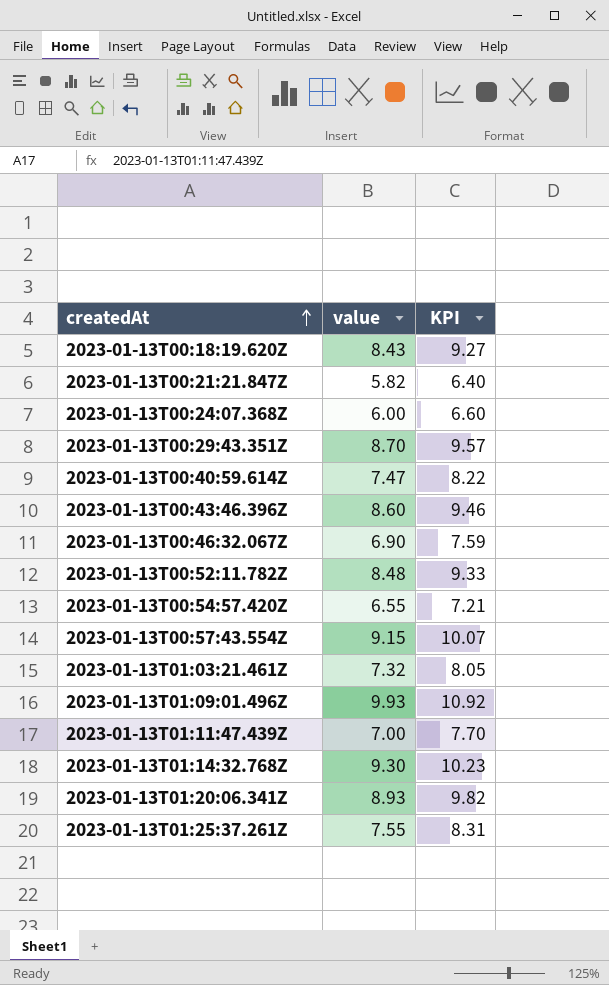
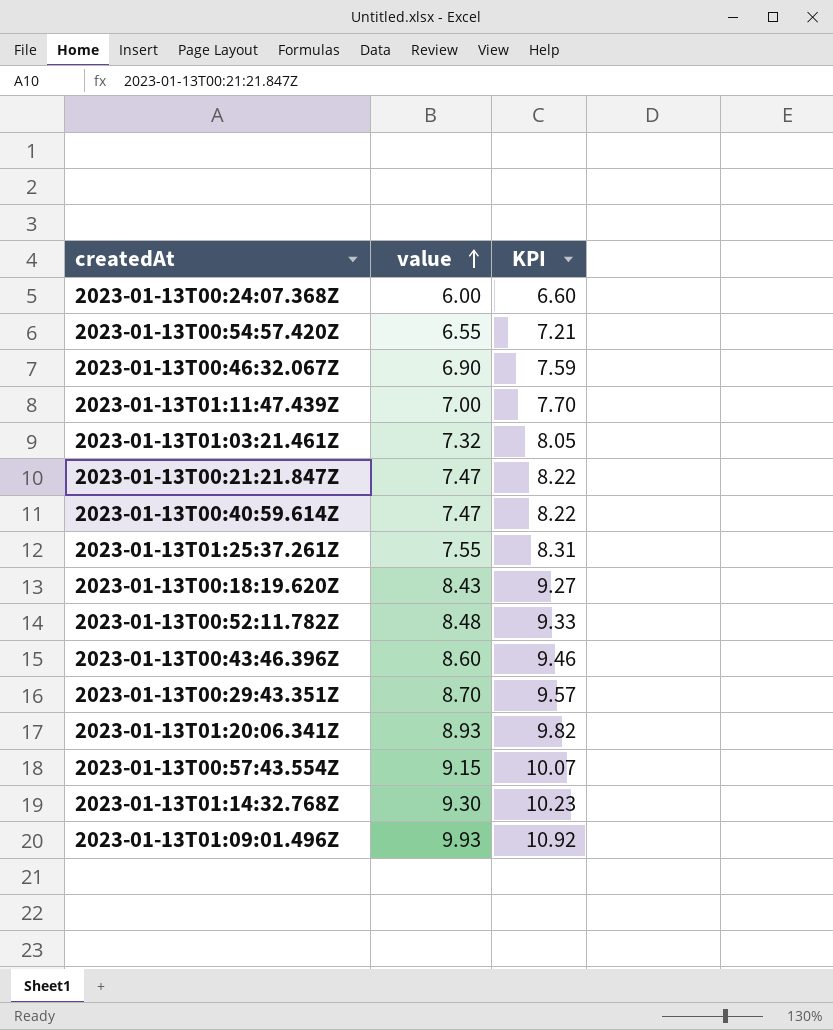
row order: createdAt ascending -> value ascending
2023-01-13T00:21:21.847Z | value: 5.82 -> 7.47
2023-01-13T00:21:21.847Z | KPI: 6.40 -> 8.22

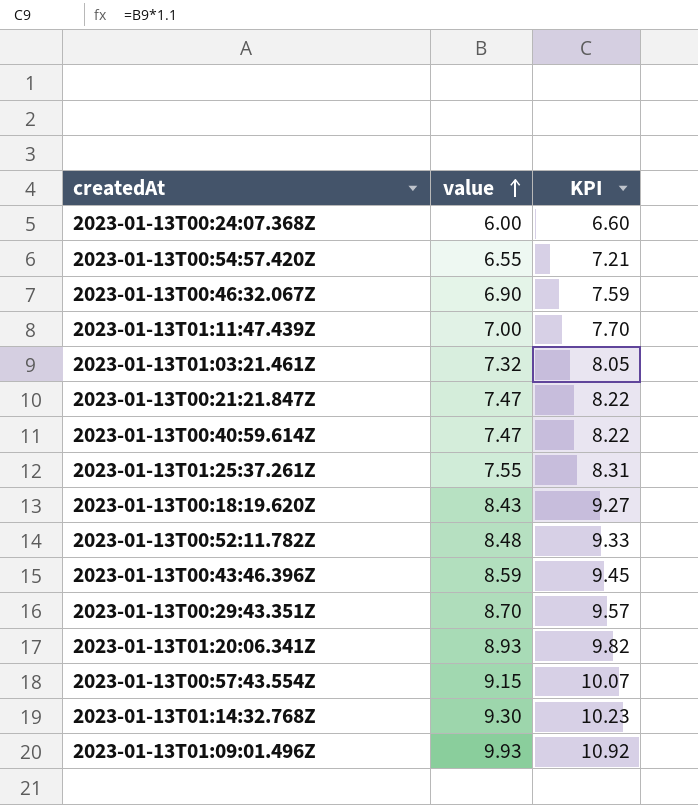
2023-01-13T00:43:46.396Z | value: 8.60 -> 8.59
2023-01-13T00:43:46.396Z | KPI: 9.46 -> 9.45

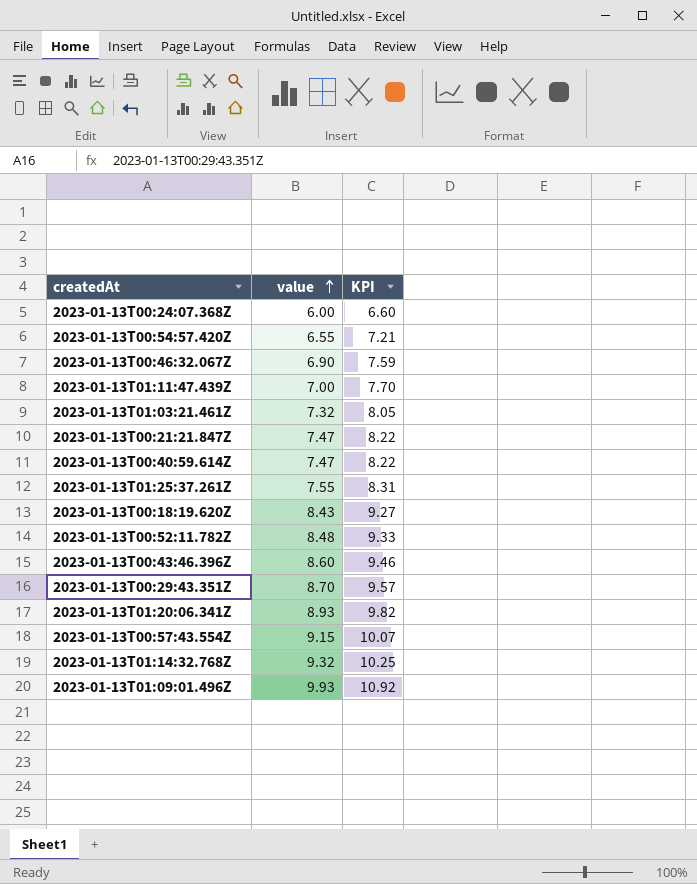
2023-01-13T00:43:46.396Z | value: 8.59 -> 8.60
2023-01-13T00:43:46.396Z | KPI: 9.45 -> 9.46
2023-01-13T01:14:32.768Z | value: 9.30 -> 9.32
2023-01-13T01:14:32.768Z | KPI: 10.23 -> 10.25

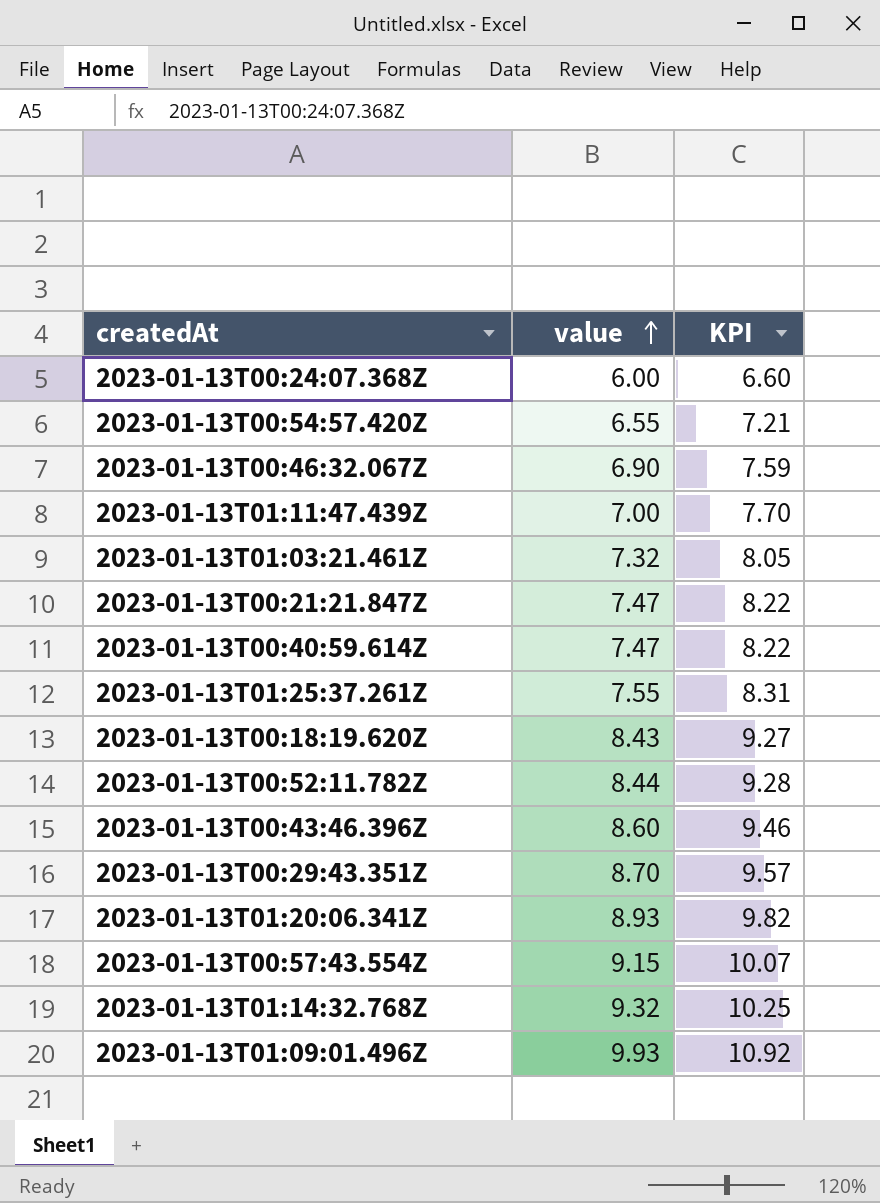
2023-01-13T00:52:11.782Z | value: 8.48 -> 8.44
2023-01-13T00:52:11.782Z | KPI: 9.33 -> 9.28

